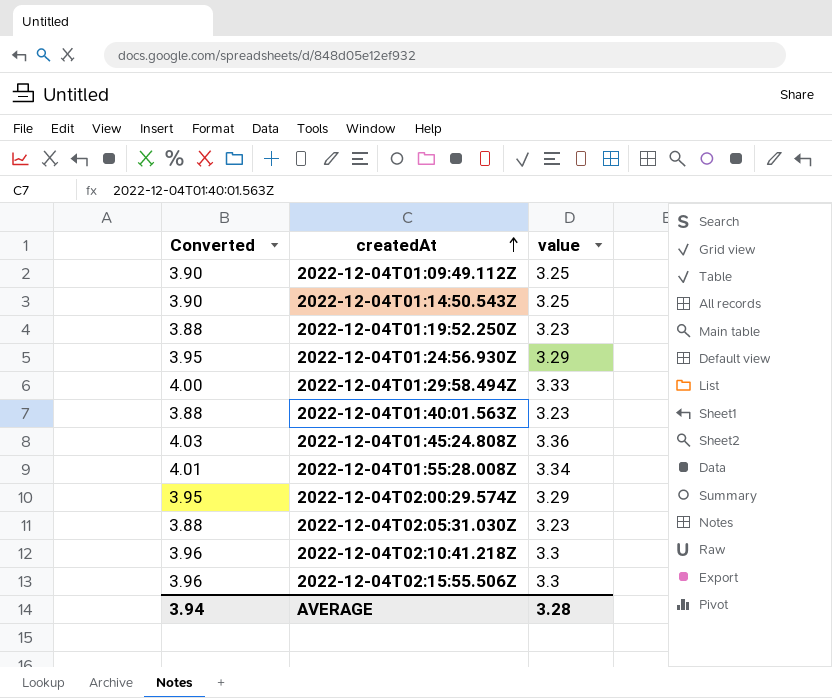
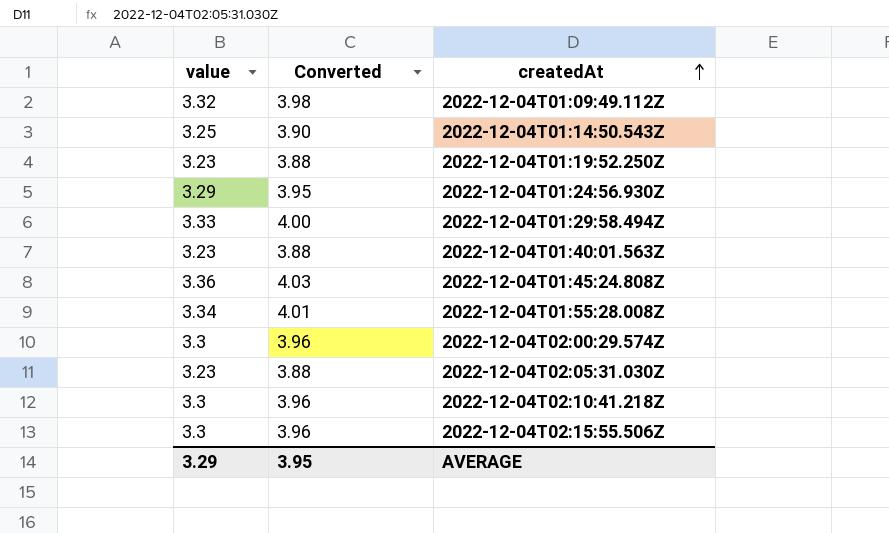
column value | position: 3 -> 1
2022-12-04T01:09:49.112Z | value: 3.25 -> 3.32
2022-12-04T01:09:49.112Z | Converted: 3.90 -> 3.98
2022-12-04T02:00:29.574Z | value: 3.29 -> 3.3
2022-12-04T02:00:29.574Z | Converted: 3.95 -> 3.96
AVERAGE | value: 3.28 -> 3.29
AVERAGE | Converted: 3.94 -> 3.95

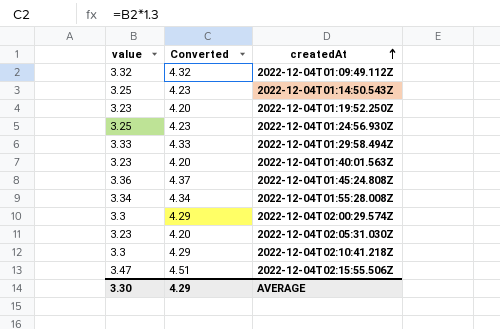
column Converted | formula: [value] * 1.2 -> [value] * 1.3
2022-12-04T01:24:56.930Z | value: 3.29 -> 3.25
2022-12-04T02:15:55.506Z | value: 3.3 -> 3.47
AVERAGE | value: 3.29 -> 3.30
AVERAGE | Converted: 3.95 -> 4.29

